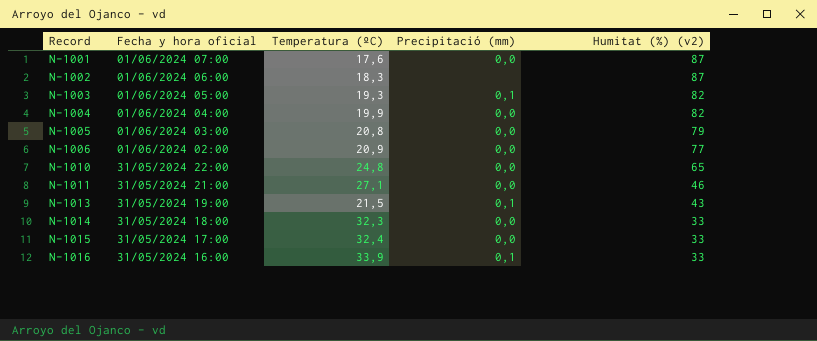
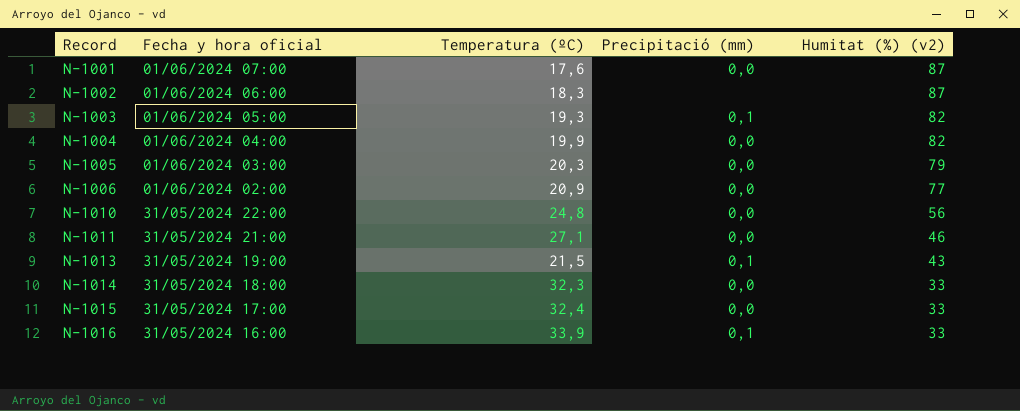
N-1005 | Temperatura (ºC): 20,8 -> 20,3
N-1010 | Humitat (%) (v2): 65 -> 56

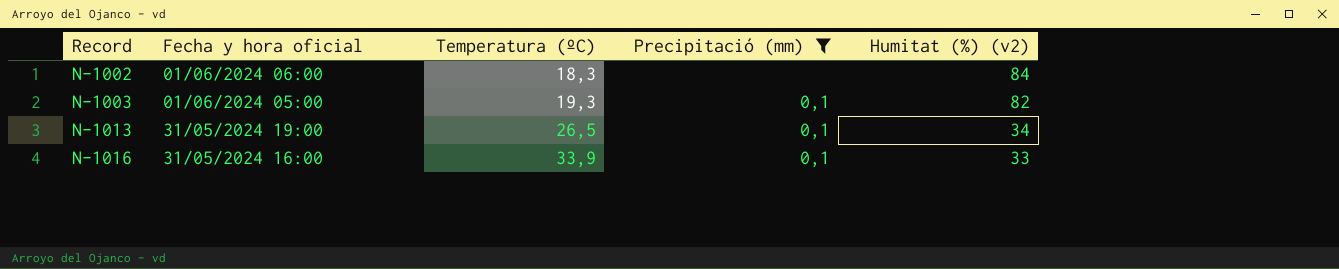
filter: none -> Precipitació (mm) != 0,0
N-1002 | Humitat (%) (v2): 87 -> 84
N-1013 | Temperatura (ºC): 21,5 -> 26,5
N-1013 | Humitat (%) (v2): 43 -> 34

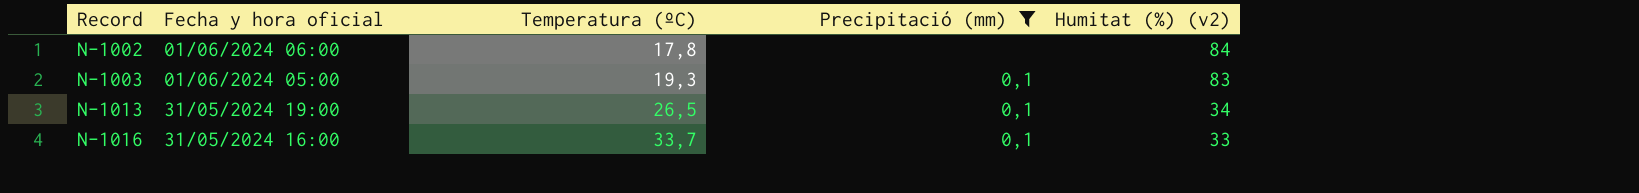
N-1002 | Temperatura (ºC): 18,3 -> 17,8
N-1003 | Humitat (%) (v2): 82 -> 83
N-1016 | Temperatura (ºC): 33,9 -> 33,7

